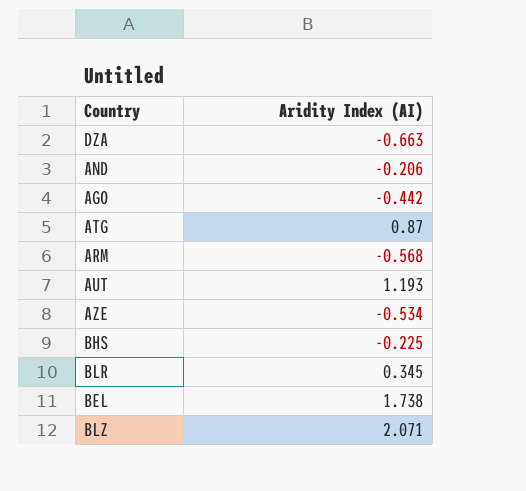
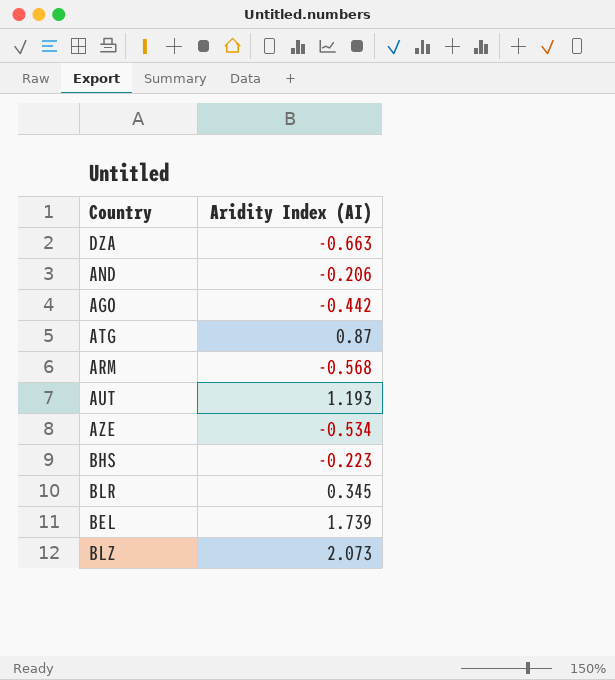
BHS | Aridity Index (AI): -0.225 -> -0.223
BEL | Aridity Index (AI): 1.738 -> 1.739
BLZ | Aridity Index (AI): 2.071 -> 2.073

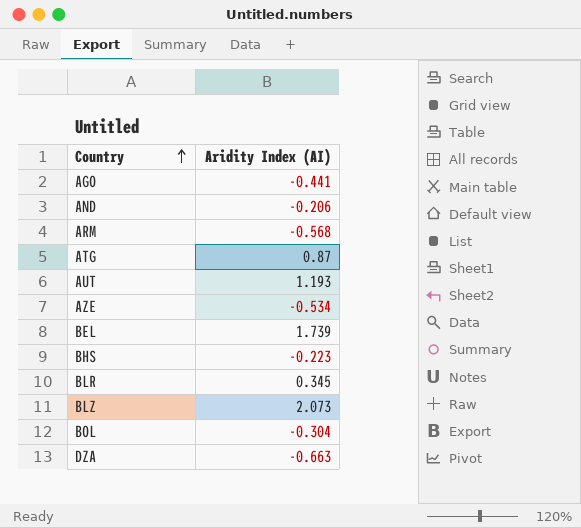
row order: none -> Country ascending
AGO | Aridity Index (AI): -0.442 -> -0.441
row BOL: none -> -0.304

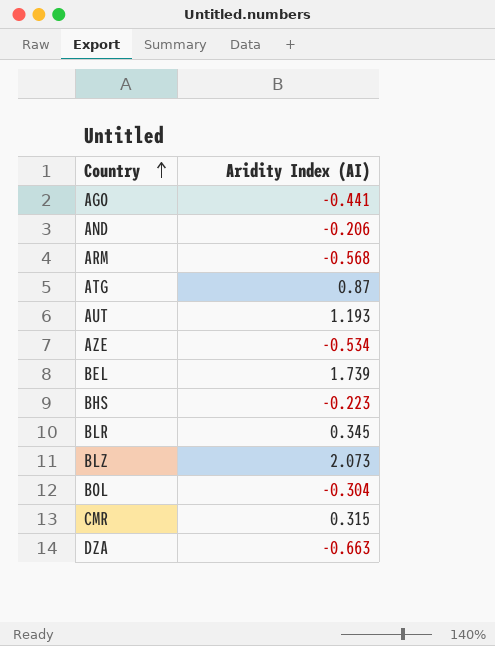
row CMR: none -> 0.315

